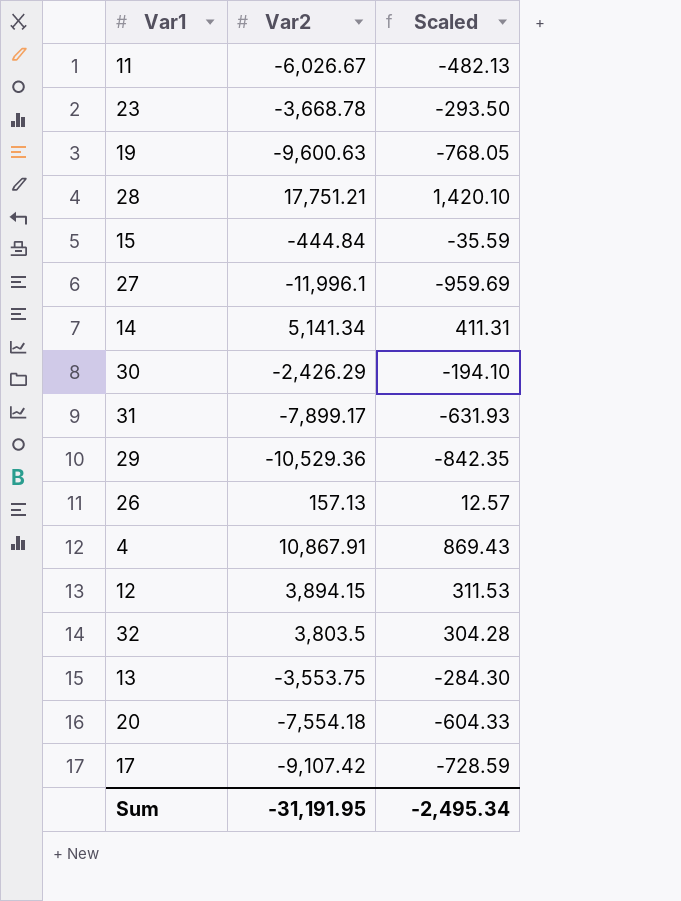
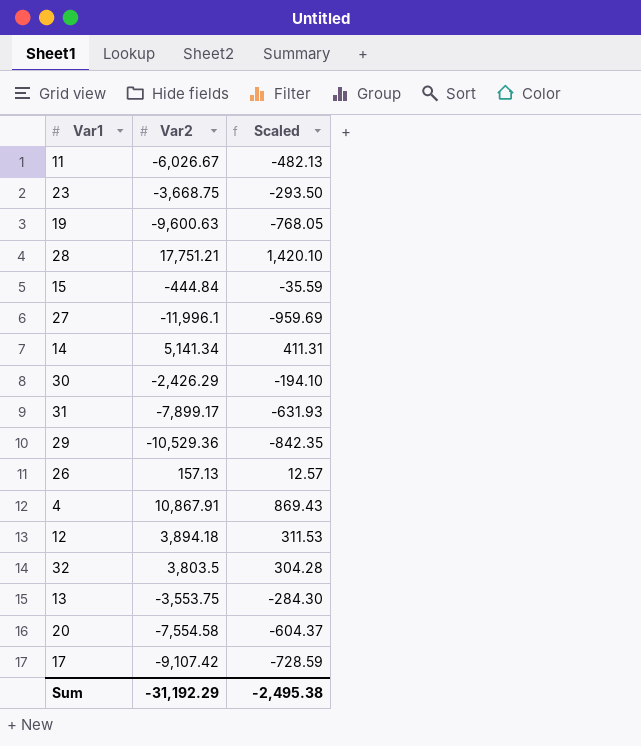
23 | Var2: -3,668.78 -> -3,668.75
12 | Var2: 3,894.15 -> 3,894.18
20 | Var2: -7,554.18 -> -7,554.58
20 | Scaled: -604.33 -> -604.37
Sum | Var2: -31,191.95 -> -31,192.29
Sum | Scaled: -2,495.34 -> -2,495.38

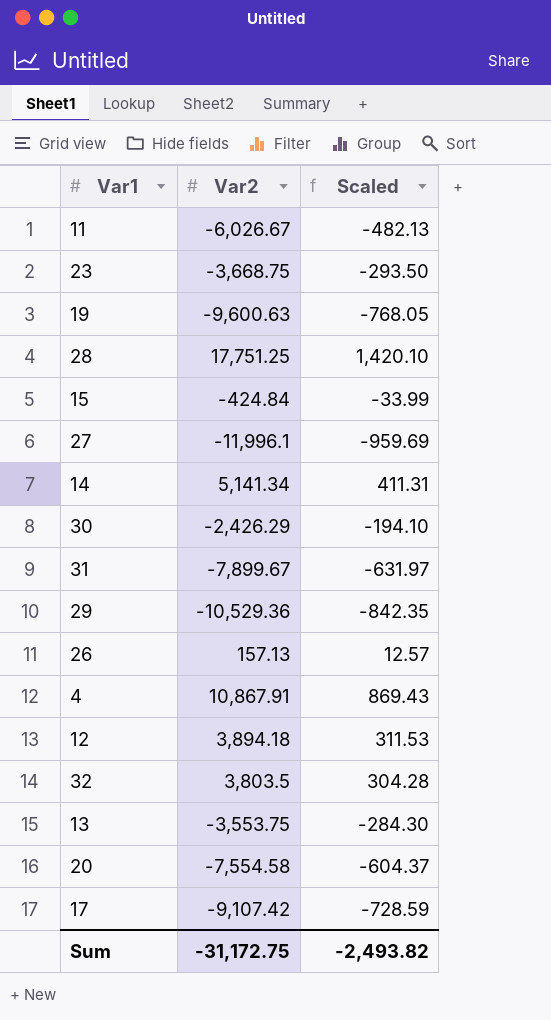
28 | Var2: 17,751.21 -> 17,751.25
15 | Var2: -444.84 -> -424.84
15 | Scaled: -35.59 -> -33.99
31 | Var2: -7,899.17 -> -7,899.67
31 | Scaled: -631.93 -> -631.97
Sum | Var2: -31,192.29 -> -31,172.75
Sum | Scaled: -2,495.38 -> -2,493.82

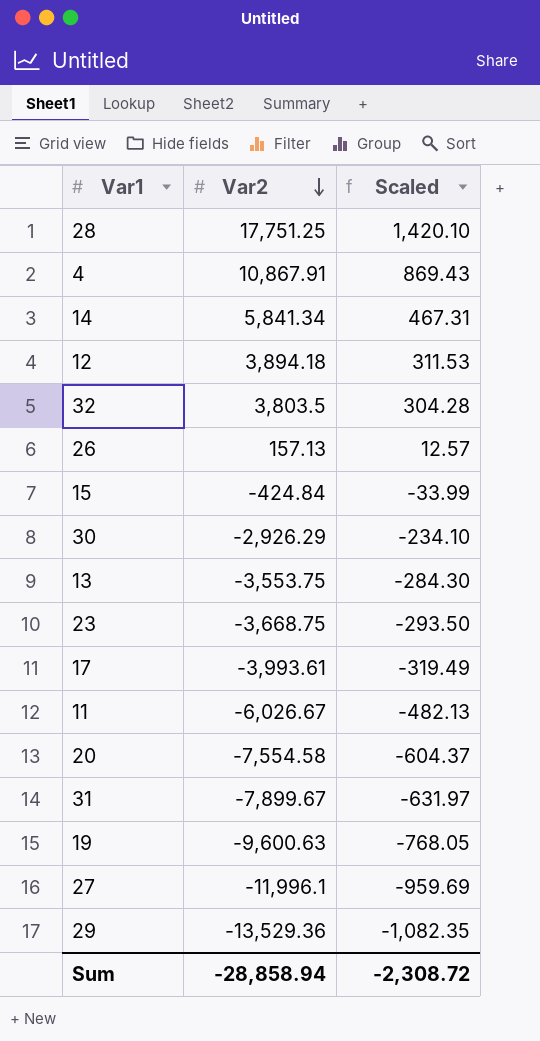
row order: none -> Var2 descending
14 | Var2: 5,141.34 -> 5,841.34
14 | Scaled: 411.31 -> 467.31
30 | Var2: -2,426.29 -> -2,926.29
30 | Scaled: -194.10 -> -234.10
17 | Var2: -9,107.42 -> -3,993.61
17 | Scaled: -728.59 -> -319.49
29 | Var2: -10,529.36 -> -13,529.36
29 | Scaled: -842.35 -> -1,082.35
Sum | Var2: -31,172.75 -> -28,858.94
Sum | Scaled: -2,493.82 -> -2,308.72

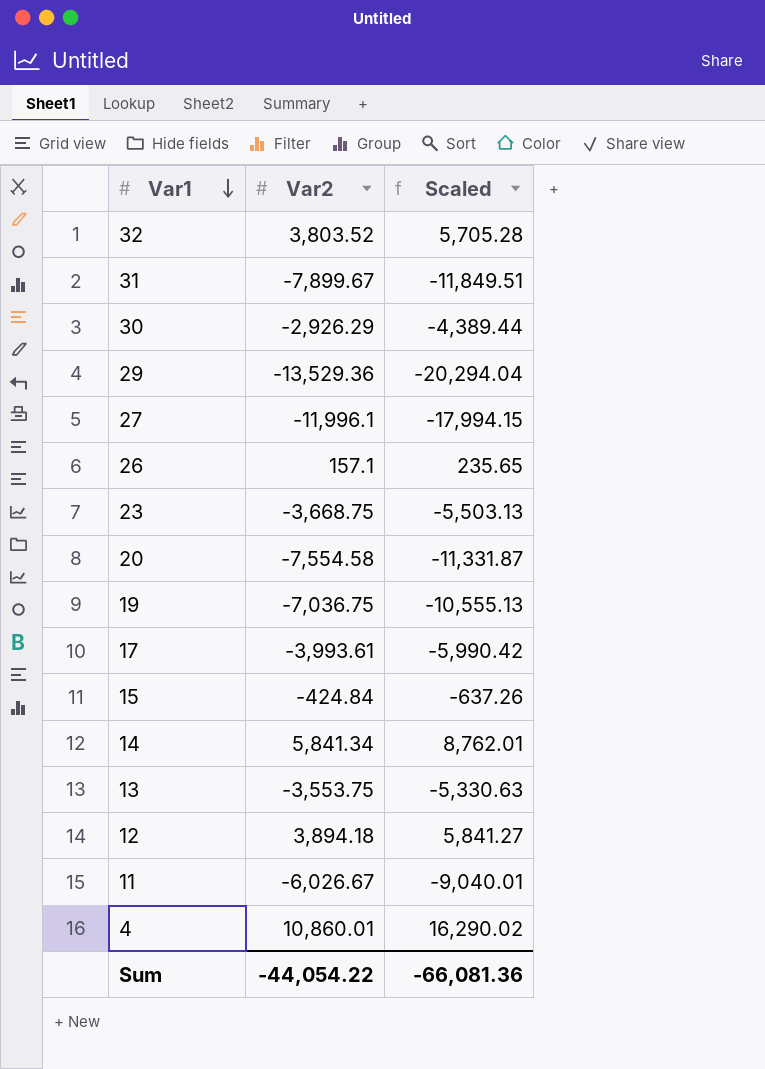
row order: Var2 descending -> Var1 descending
column Scaled | formula: [Var2] * 0.08 -> [Var2] * 1.5
row 28: 17,751.25 | 1,420.10 -> none
32 | Var2: 3,803.5 -> 3,803.52
26 | Var2: 157.13 -> 157.1
19 | Var2: -9,600.63 -> -7,036.75
4 | Var2: 10,867.91 -> 10,860.01
Sum | Var2: -28,858.94 -> -44,054.22
Sum | Scaled: -2,308.72 -> -66,081.36

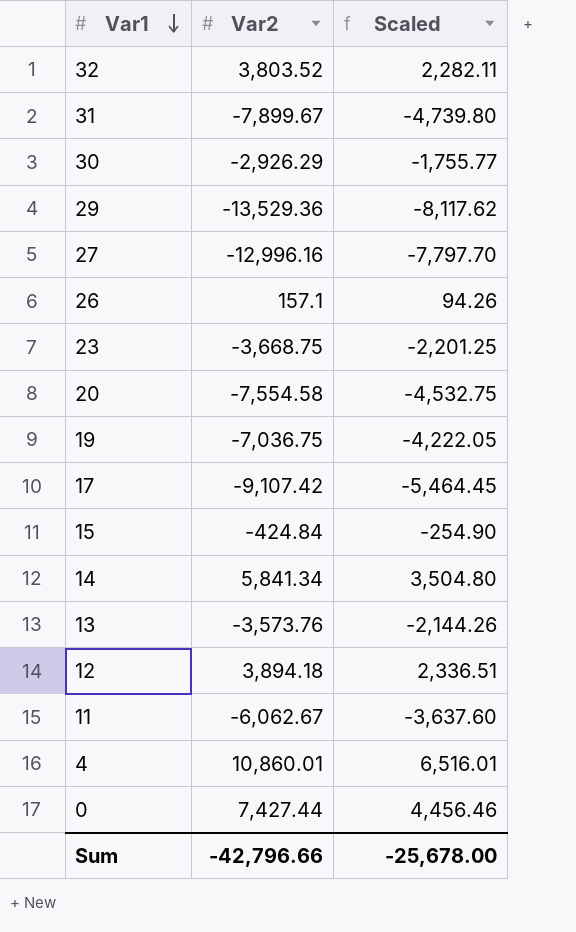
column Scaled | formula: [Var2] * 1.5 -> [Var2] * 0.6
27 | Var2: -11,996.1 -> -12,996.16
17 | Var2: -3,993.61 -> -9,107.42
13 | Var2: -3,553.75 -> -3,573.76
11 | Var2: -6,026.67 -> -6,062.67
row 0: none -> 7,427.44 | 4,456.46
Sum | Var2: -44,054.22 -> -42,796.66
Sum | Scaled: -66,081.36 -> -25,678.00

